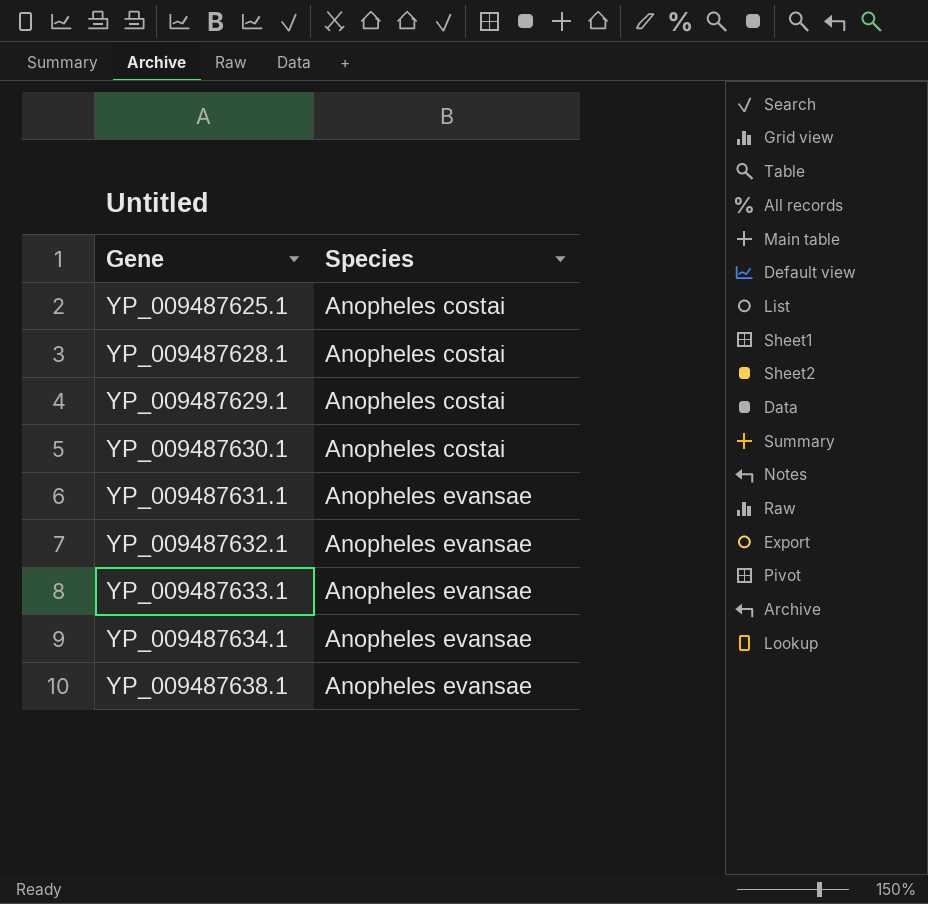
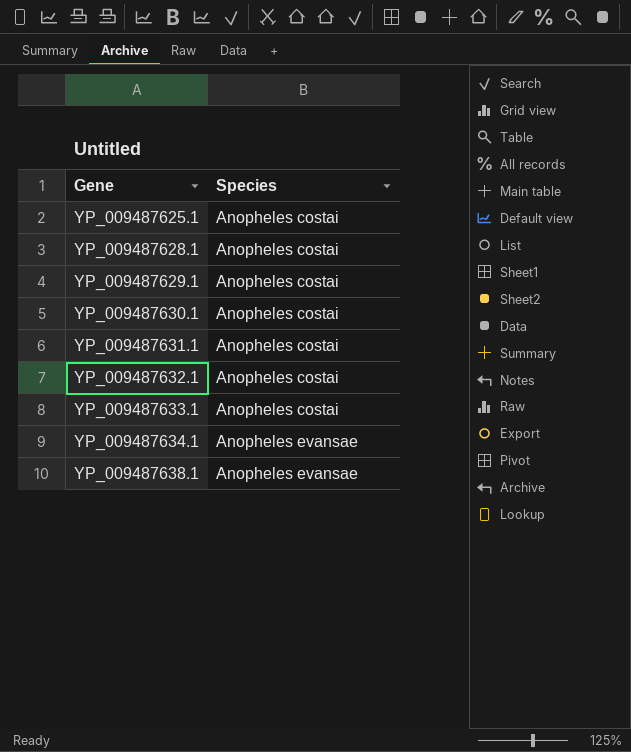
YP_009487631.1 | Species: Anopheles evansae -> Anopheles costai
YP_009487632.1 | Species: Anopheles evansae -> Anopheles costai
YP_009487633.1 | Species: Anopheles evansae -> Anopheles costai

